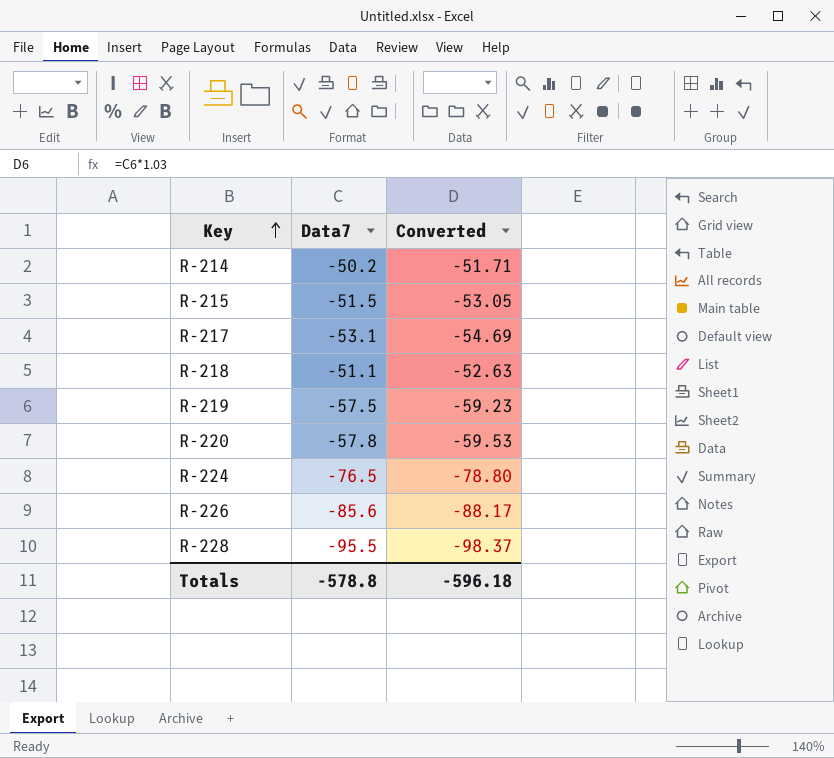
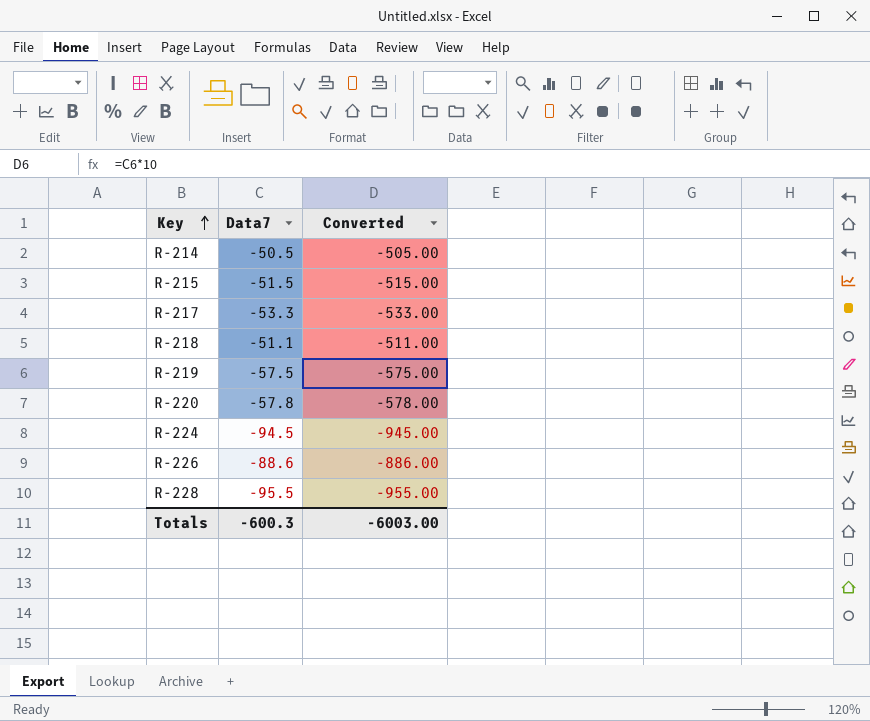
column Converted | formula: [Data7] * 1.03 -> [Data7] * 10
R-214 | Data7: -50.2 -> -50.5
R-217 | Data7: -53.1 -> -53.3
R-224 | Data7: -76.5 -> -94.5
R-226 | Data7: -85.6 -> -88.6
Totals | Data7: -578.8 -> -600.3
Totals | Converted: -596.18 -> -6003.00

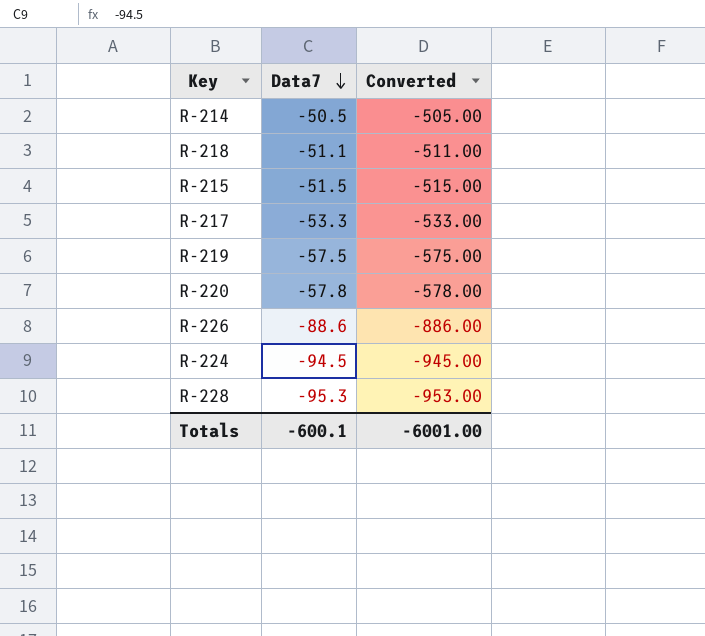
row order: Key ascending -> Data7 descending
R-228 | Data7: -95.5 -> -95.3
R-228 | Converted: -955.00 -> -953.00
Totals | Data7: -600.3 -> -600.1
Totals | Converted: -6003.00 -> -6001.00

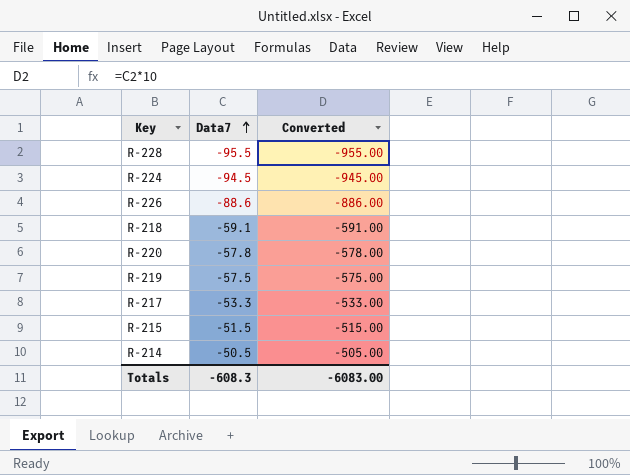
row order: Data7 descending -> Data7 ascending
R-228 | Data7: -95.3 -> -95.5
R-228 | Converted: -953.00 -> -955.00
R-218 | Data7: -51.1 -> -59.1
R-218 | Converted: -511.00 -> -591.00
Totals | Data7: -600.1 -> -608.3
Totals | Converted: -6001.00 -> -6083.00

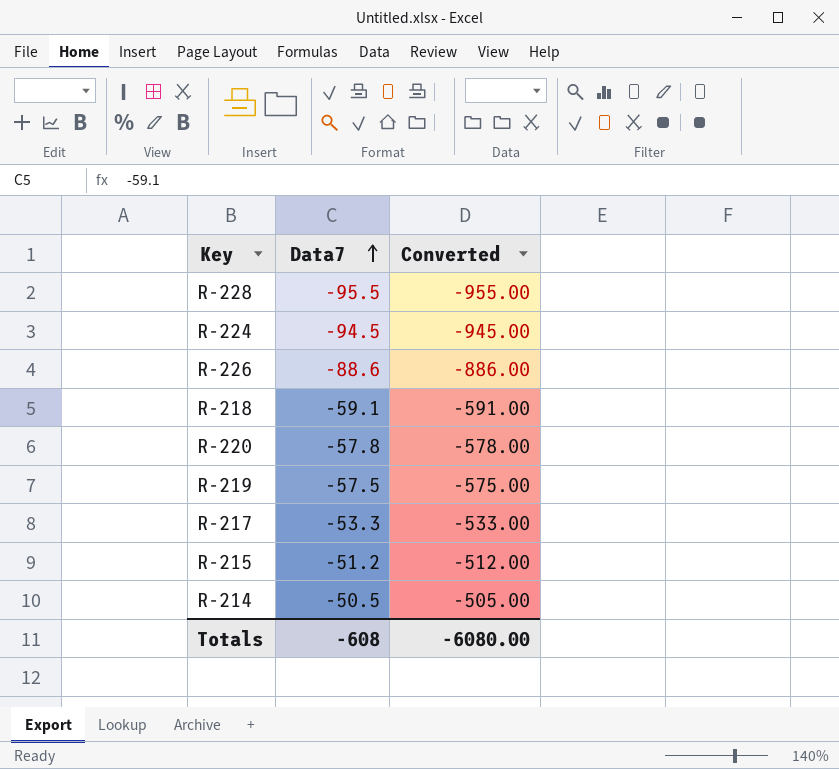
R-215 | Data7: -51.5 -> -51.2
R-215 | Converted: -515.00 -> -512.00
Totals | Data7: -608.3 -> -608
Totals | Converted: -6083.00 -> -6080.00

